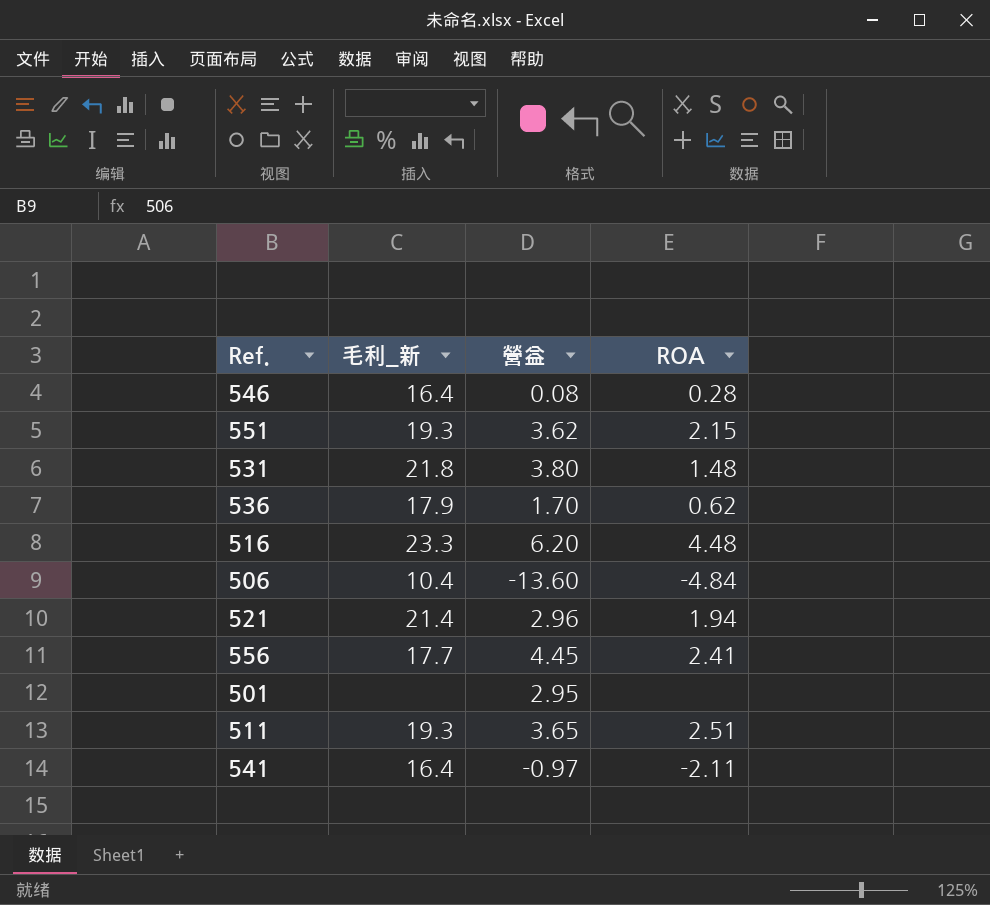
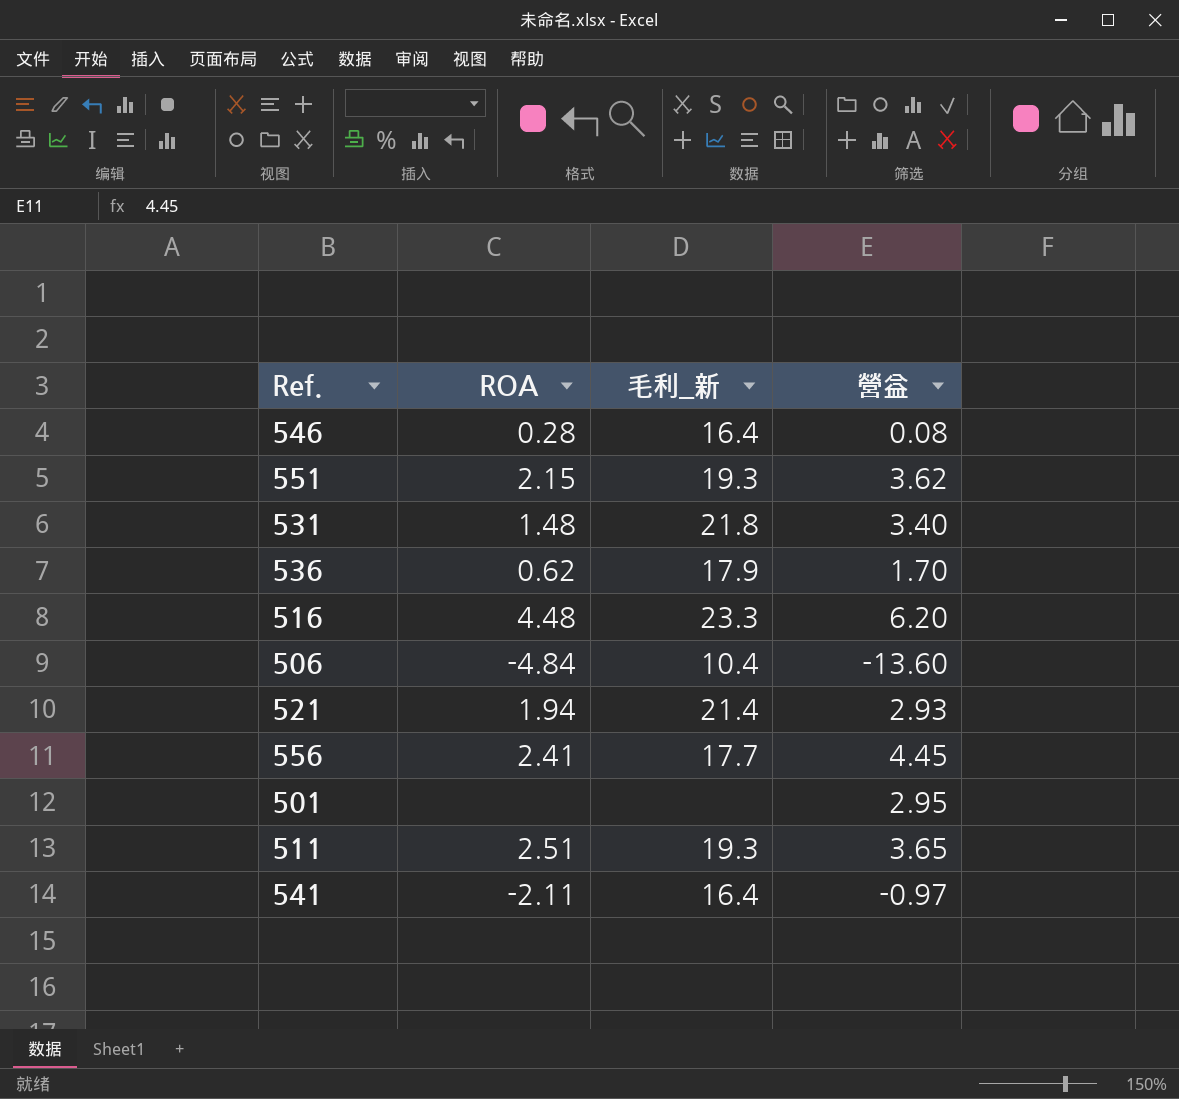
column ROA | position: 4 -> 2
531 | 營益: 3.80 -> 3.40
521 | 營益: 2.96 -> 2.93

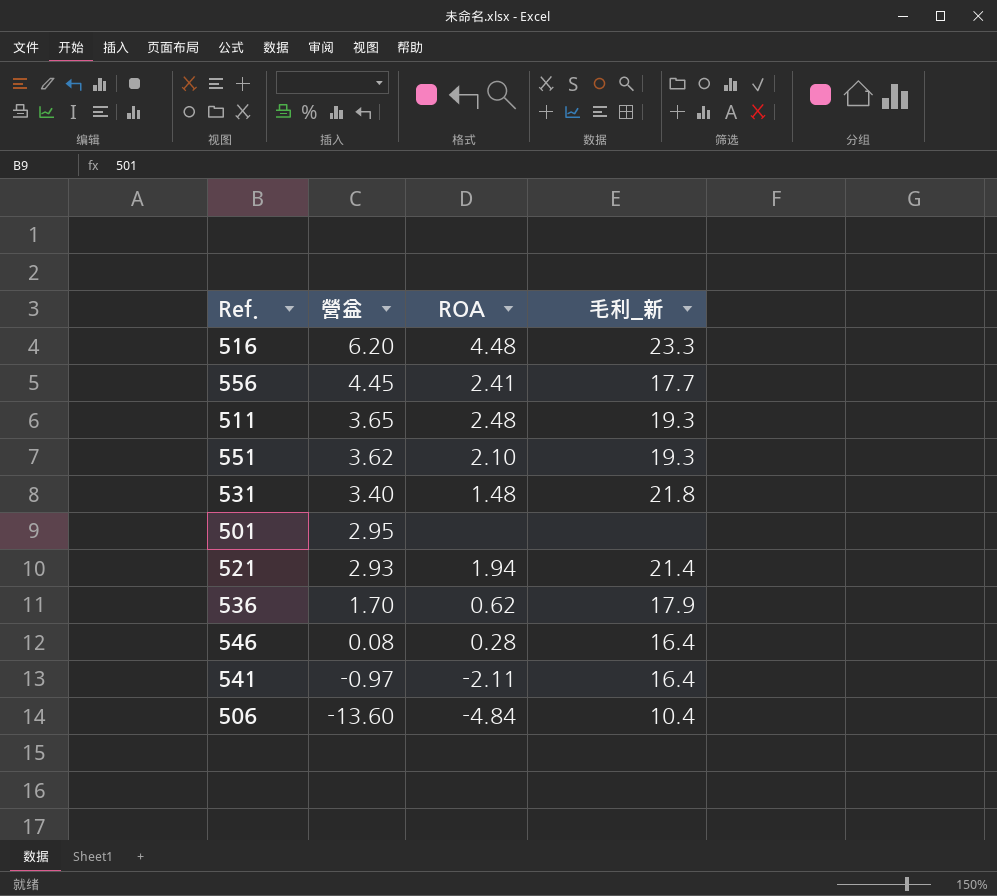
row order: none -> 營益 descending
column 營益 | position: 4 -> 2
511 | ROA: 2.51 -> 2.48
551 | ROA: 2.15 -> 2.10

